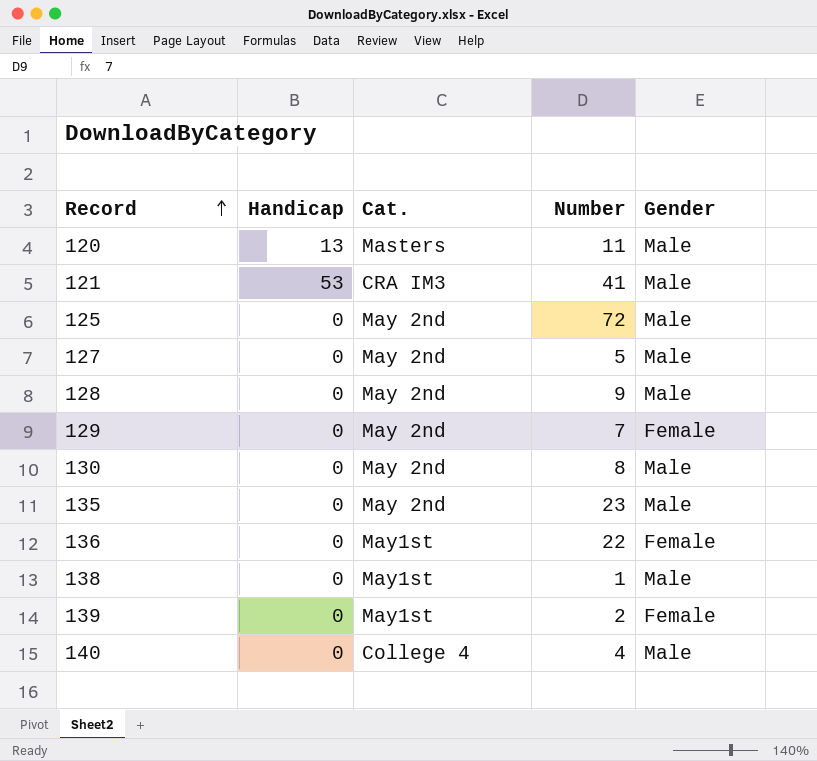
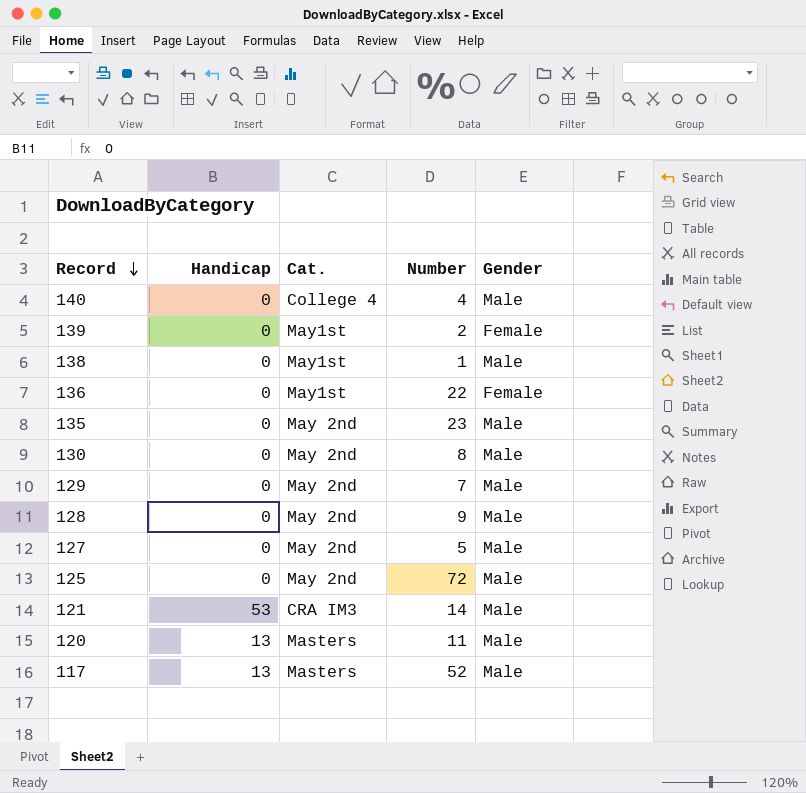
row order: Record ascending -> Record descending
129 | Gender: Female -> Male
121 | Number: 41 -> 14
row 117: none -> 13 | Masters | 52 | Male

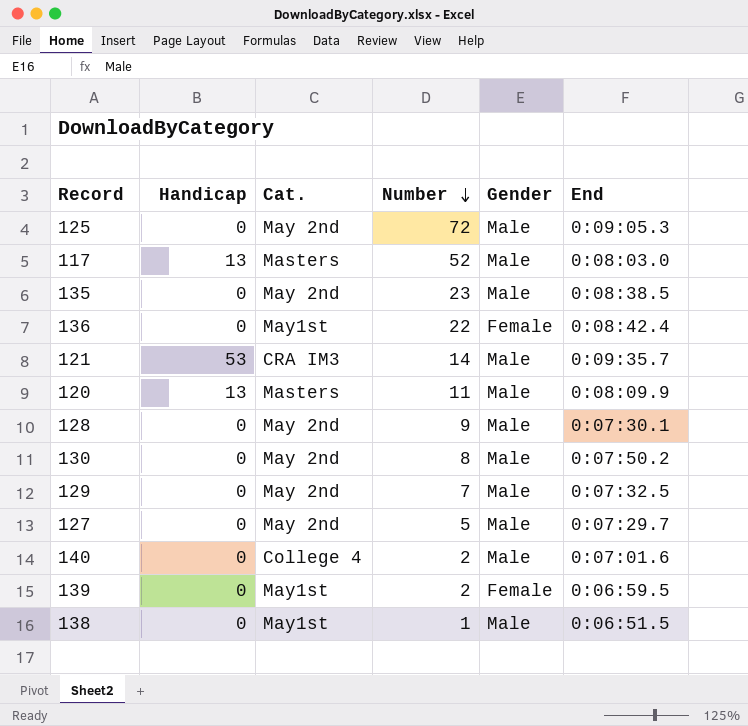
row order: Record descending -> Number descending
column End | position: none -> 6
140 | Number: 4 -> 2

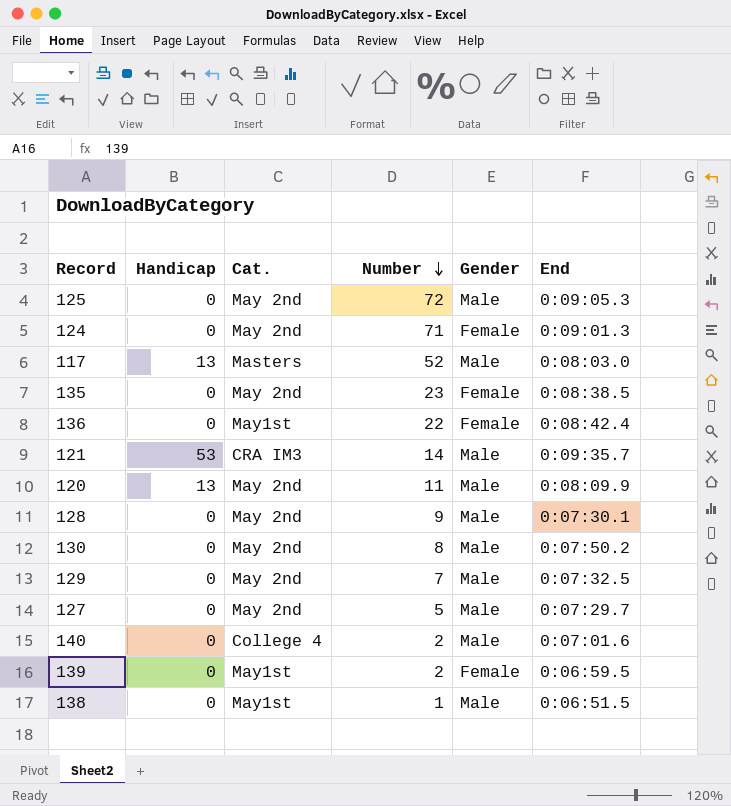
row 124: none -> 0 | May 2nd | 71 | Female | 0:09:01.3
135 | Gender: Male -> Female
120 | Cat.: Masters -> May 2nd

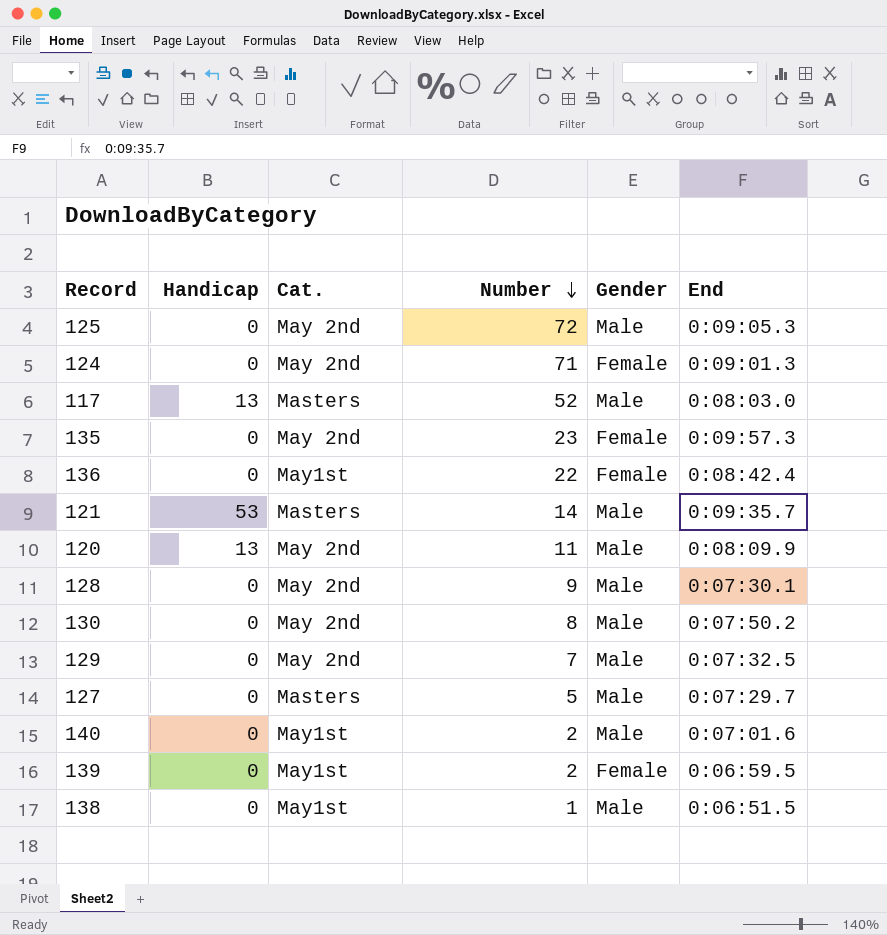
135 | End: 0:08:38.5 -> 0:09:57.3
121 | Cat.: CRA IM3 -> Masters
127 | Cat.: May 2nd -> Masters
140 | Cat.: College 4 -> May1st

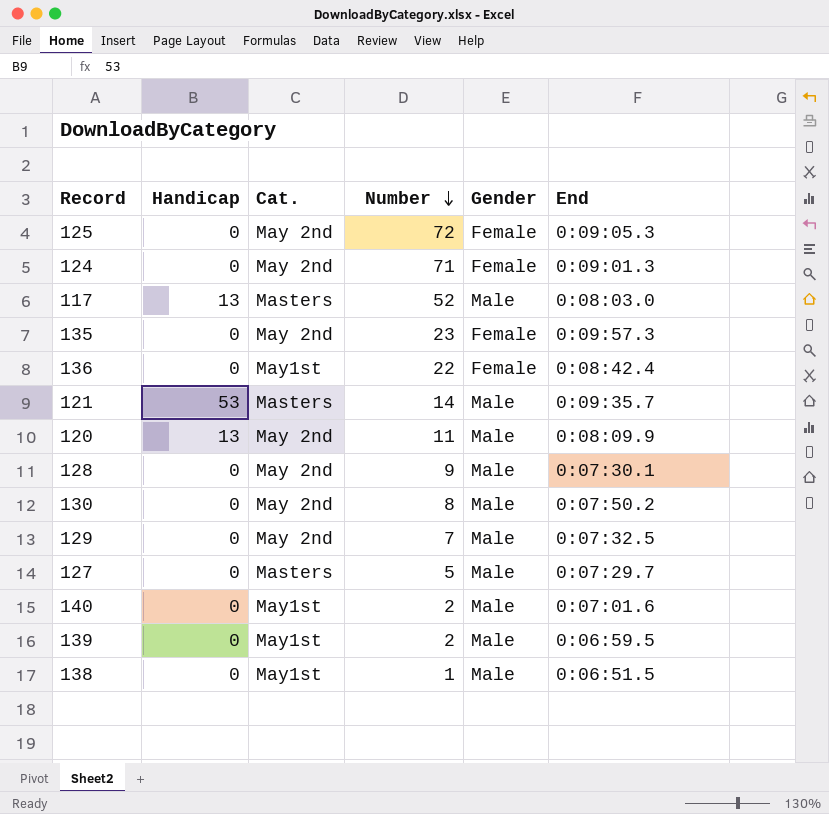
125 | Gender: Male -> Female
139 | Gender: Female -> Male

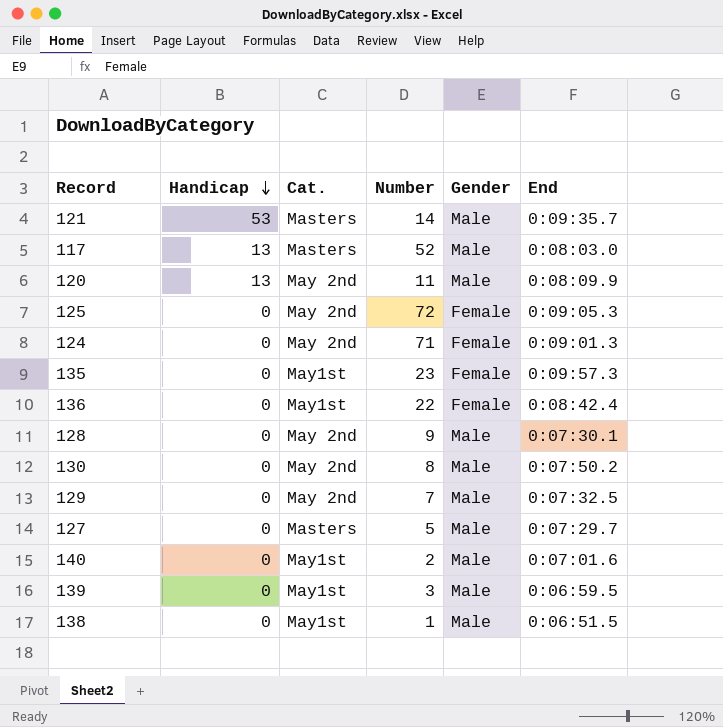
row order: Number descending -> Handicap descending
135 | Cat.: May 2nd -> May1st
139 | Number: 2 -> 3

